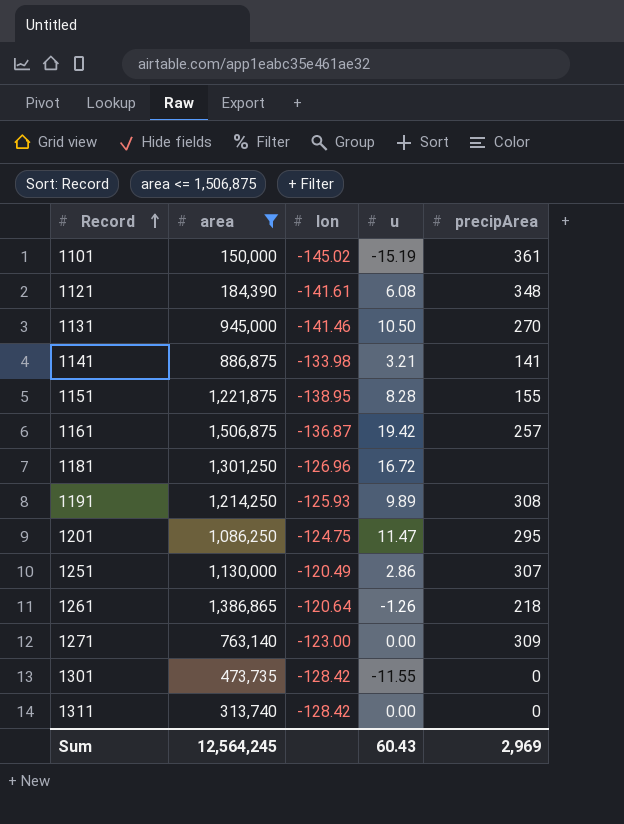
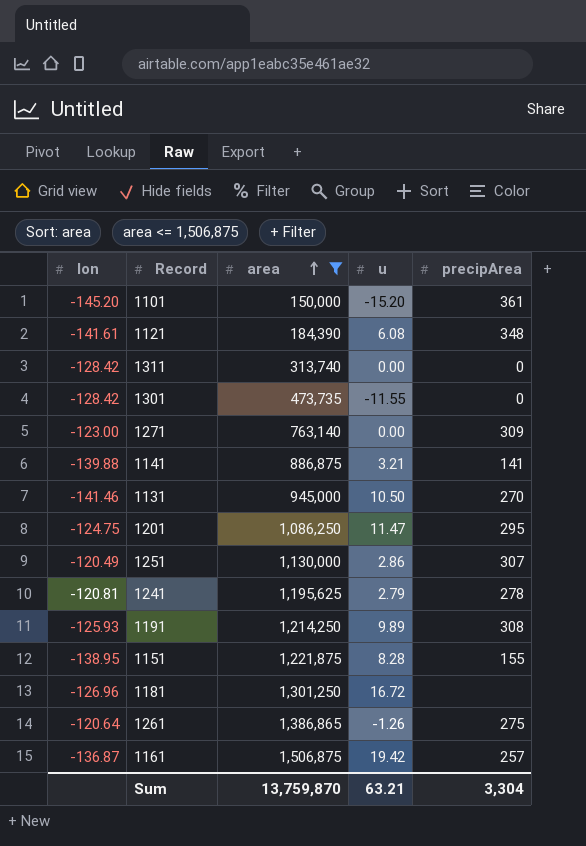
row order: Record ascending -> area ascending
column lon | position: 3 -> 1
1101 | lon: -145.02 -> -145.20
1101 | u: -15.19 -> -15.20
1141 | lon: -133.98 -> -139.88
row 1241: none -> -120.81 | 1,195,625 | 2.79 | 278
1261 | precipArea: 218 -> 275
Sum | area: 12,564,245 -> 13,759,870
Sum | u: 60.43 -> 63.21
Sum | precipArea: 2,969 -> 3,304

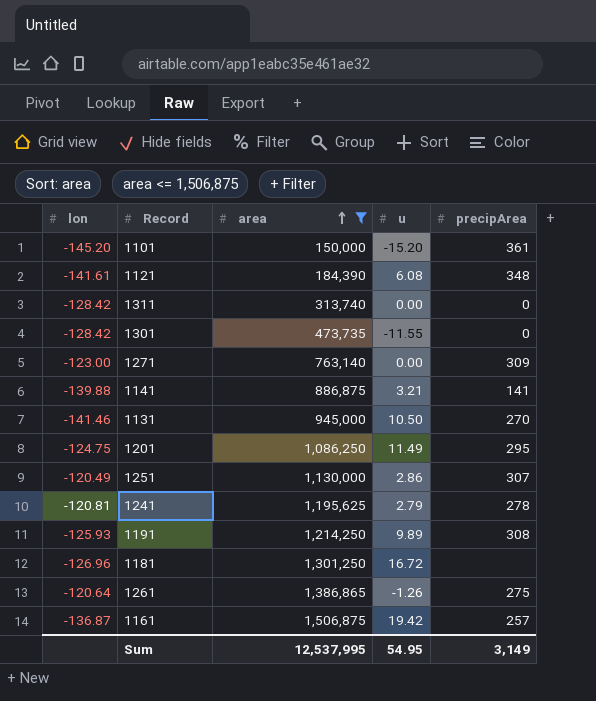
row 1151: -138.95 | 1,221,875 | 8.28 | 155 -> none
1201 | u: 11.47 -> 11.49
Sum | area: 13,759,870 -> 12,537,995
Sum | u: 63.21 -> 54.95
Sum | precipArea: 3,304 -> 3,149

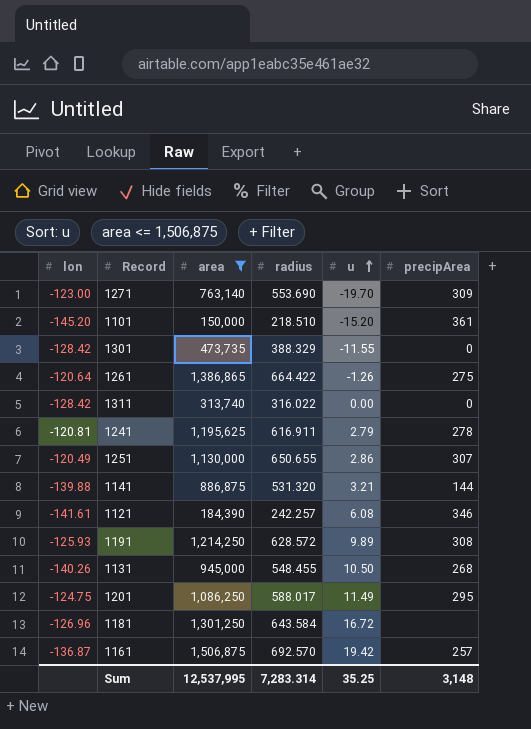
row order: area ascending -> u ascending
column radius | position: none -> 4
1271 | u: 0.00 -> -19.70
1141 | precipArea: 141 -> 144
1121 | precipArea: 348 -> 346
1131 | lon: -141.46 -> -140.26
1131 | precipArea: 270 -> 268
Sum | u: 54.95 -> 35.25
Sum | precipArea: 3,149 -> 3,148

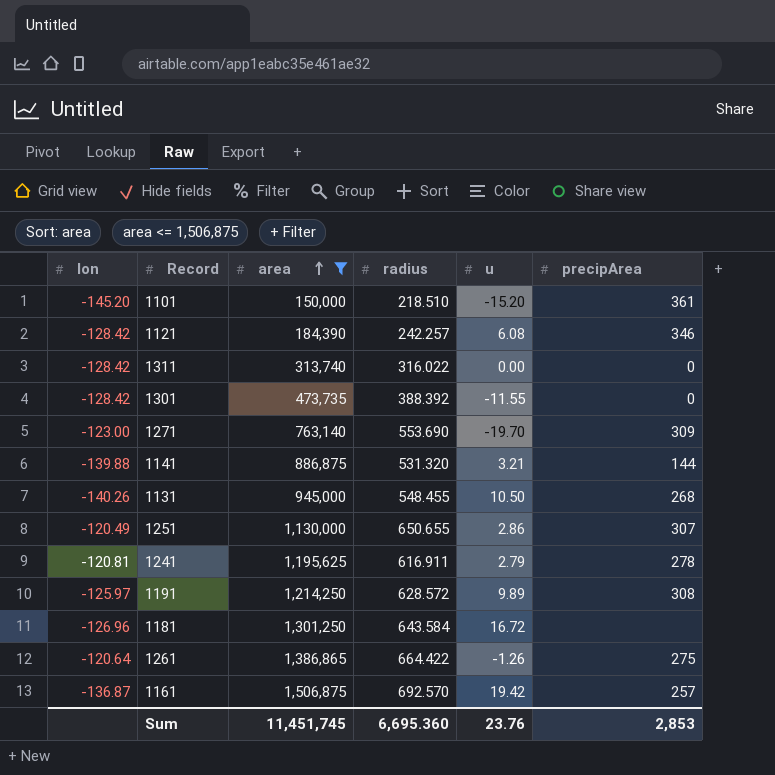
row order: u ascending -> area ascending
row 1201: -124.75 | 1,086,250 | 588.017 | 11.49 | 295 -> none
1121 | lon: -141.61 -> -128.42
1301 | radius: 388.329 -> 388.392
1191 | lon: -125.93 -> -125.97
Sum | area: 12,537,995 -> 11,451,745
Sum | radius: 7,283.314 -> 6,695.360
Sum | u: 35.25 -> 23.76
Sum | precipArea: 3,148 -> 2,853

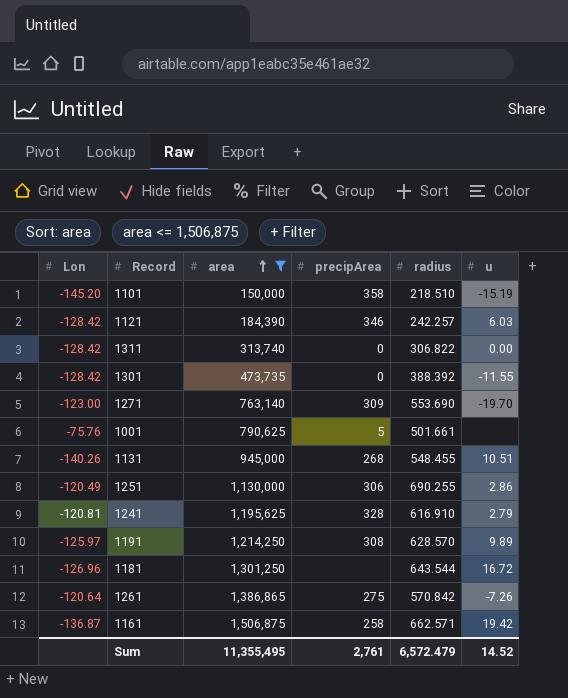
column name: lon -> Lon
column precipArea | position: 6 -> 4
row 1141: -139.88 | 886,875 | 531.320 | 3.21 | 144 -> none
1101 | precipArea: 361 -> 358
1101 | u: -15.20 -> -15.19
1121 | u: 6.08 -> 6.03
1311 | radius: 316.022 -> 306.822
row 1001: none -> -75.76 | 790,625 | 5 | 501.661 | none
1131 | u: 10.50 -> 10.51
1251 | precipArea: 307 -> 306
1251 | radius: 650.655 -> 690.255
1241 | precipArea: 278 -> 328
1241 | radius: 616.911 -> 616.910
1191 | radius: 628.572 -> 628.570
1181 | radius: 643.584 -> 643.544
1261 | radius: 664.422 -> 570.842
1261 | u: -1.26 -> -7.26
1161 | precipArea: 257 -> 258
1161 | radius: 692.570 -> 662.571
Sum | area: 11,451,745 -> 11,355,495
Sum | precipArea: 2,853 -> 2,761
Sum | radius: 6,695.360 -> 6,572.479
Sum | u: 23.76 -> 14.52

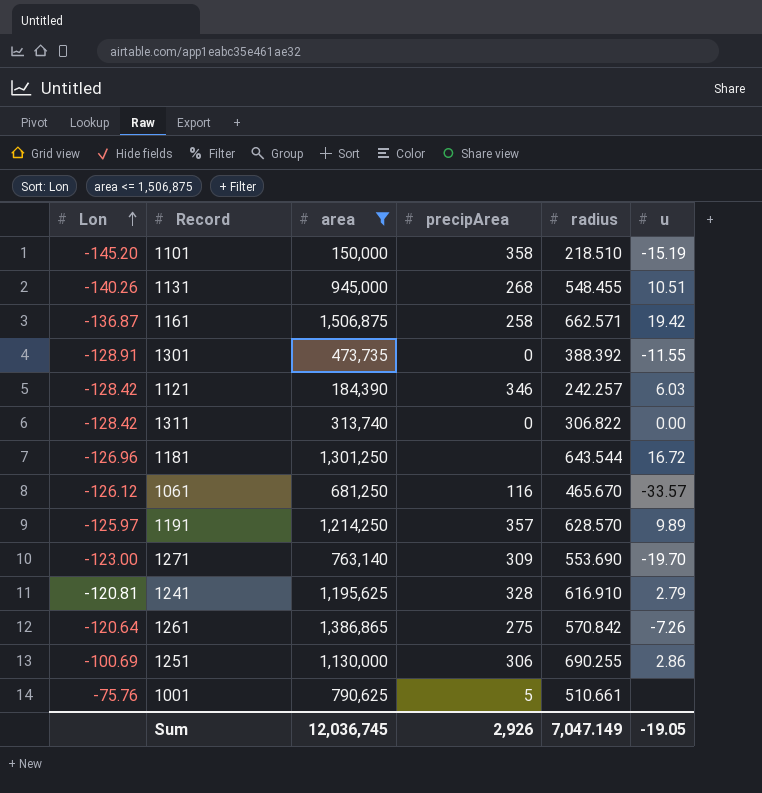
row order: area ascending -> Lon ascending
1301 | Lon: -128.42 -> -128.91
row 1061: none -> -126.12 | 681,250 | 116 | 465.670 | -33.57
1191 | precipArea: 308 -> 357
1251 | Lon: -120.49 -> -100.69
1001 | radius: 501.661 -> 510.661
Sum | area: 11,355,495 -> 12,036,745
Sum | precipArea: 2,761 -> 2,926
Sum | radius: 6,572.479 -> 7,047.149
Sum | u: 14.52 -> -19.05

